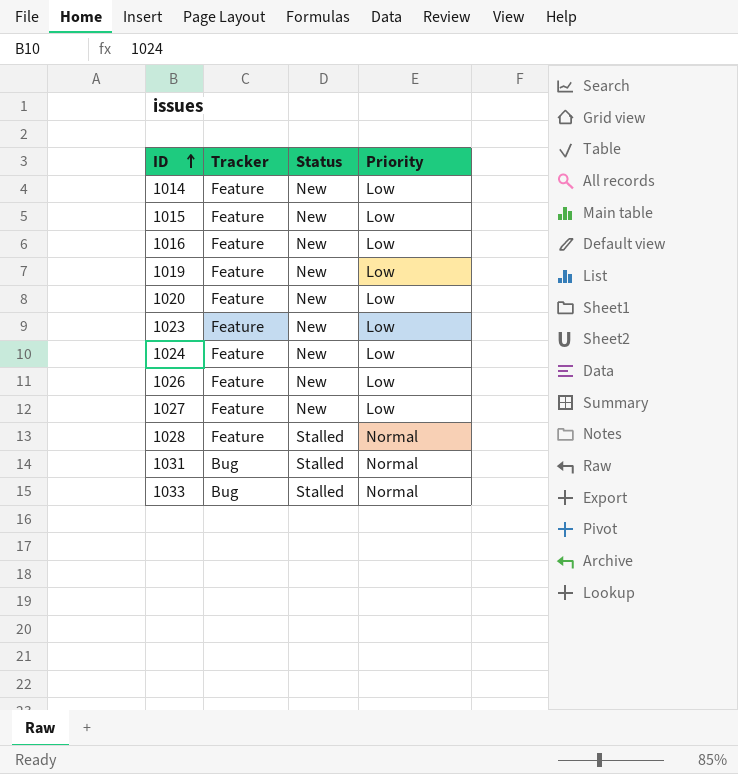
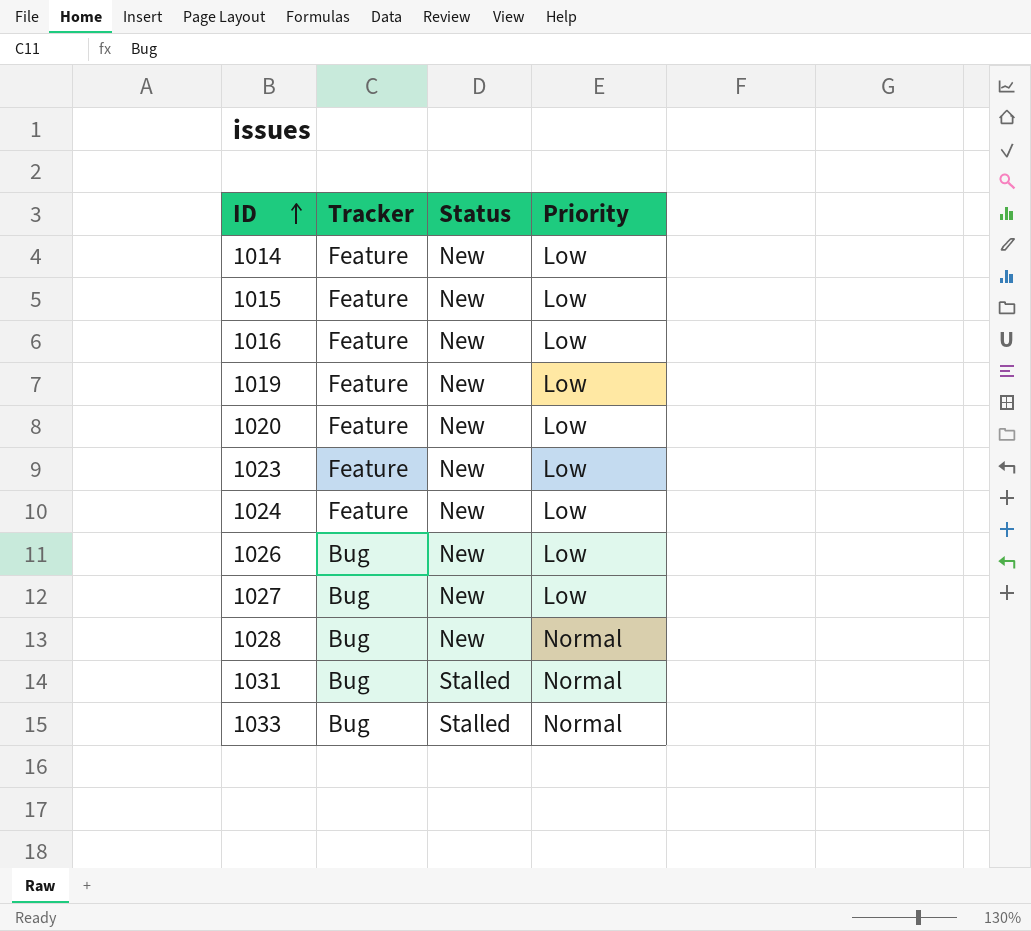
1026 | Tracker: Feature -> Bug
1027 | Tracker: Feature -> Bug
1028 | Tracker: Feature -> Bug
1028 | Status: Stalled -> New

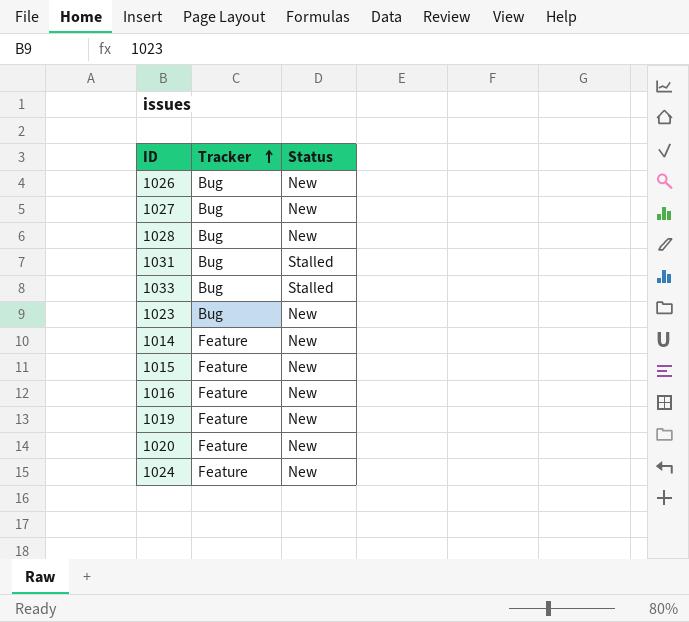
row order: ID ascending -> Tracker ascending
column Priority | position: 4 -> none
1023 | Tracker: Feature -> Bug

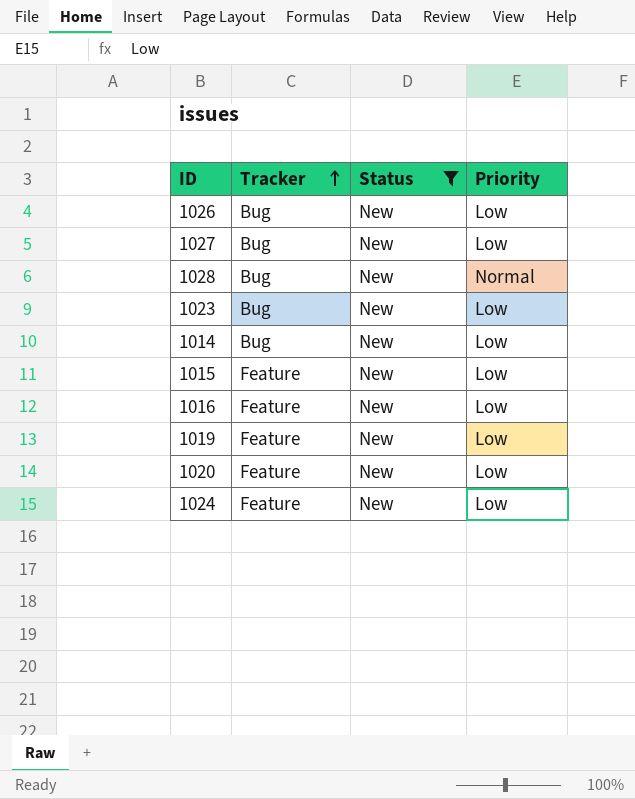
filter: none -> Status = New
column Priority | position: none -> 4
1014 | Tracker: Feature -> Bug

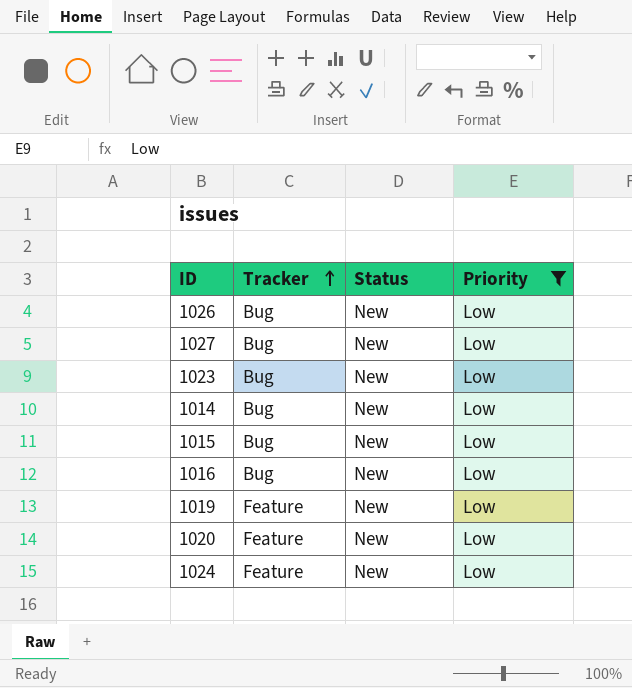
filter: Status = New -> Priority = Low
1015 | Tracker: Feature -> Bug
1016 | Tracker: Feature -> Bug

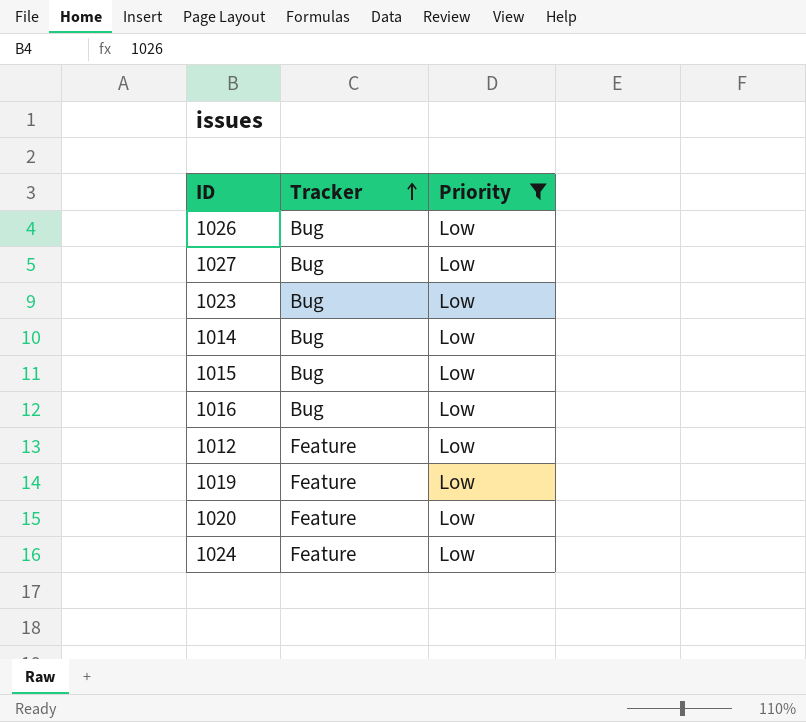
column Status | position: 3 -> none
row 1012: none -> Feature | Low

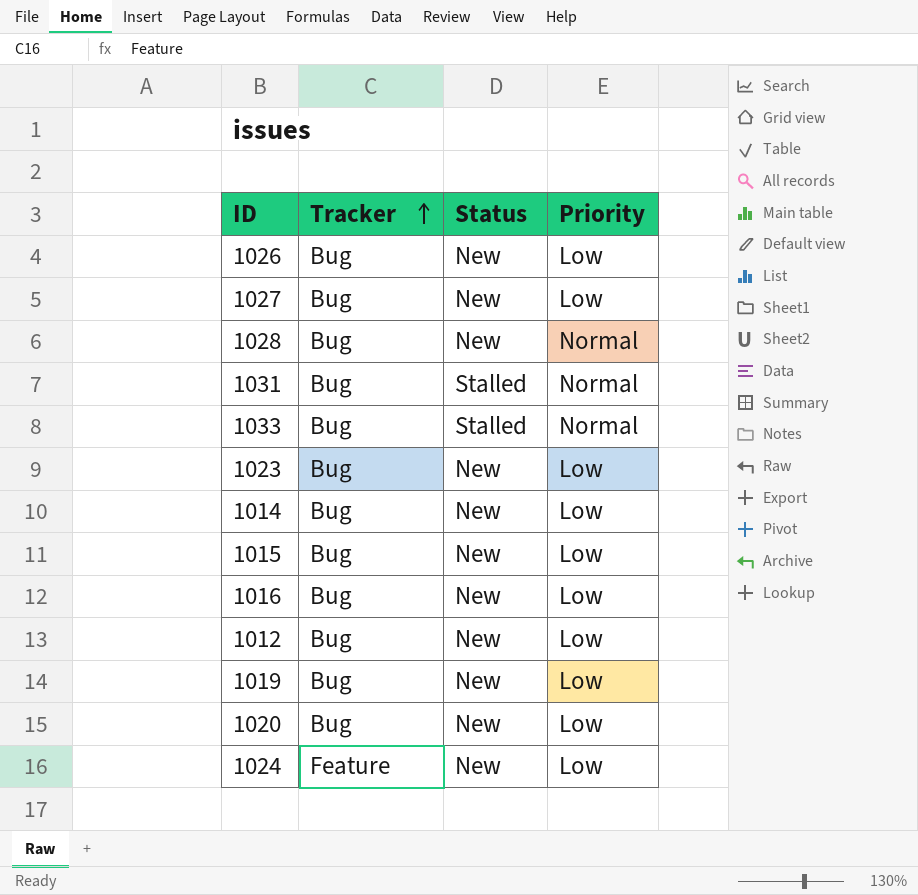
filter: Priority = Low -> none
column Status | position: none -> 3
1012 | Tracker: Feature -> Bug
1019 | Tracker: Feature -> Bug
1020 | Tracker: Feature -> Bug

